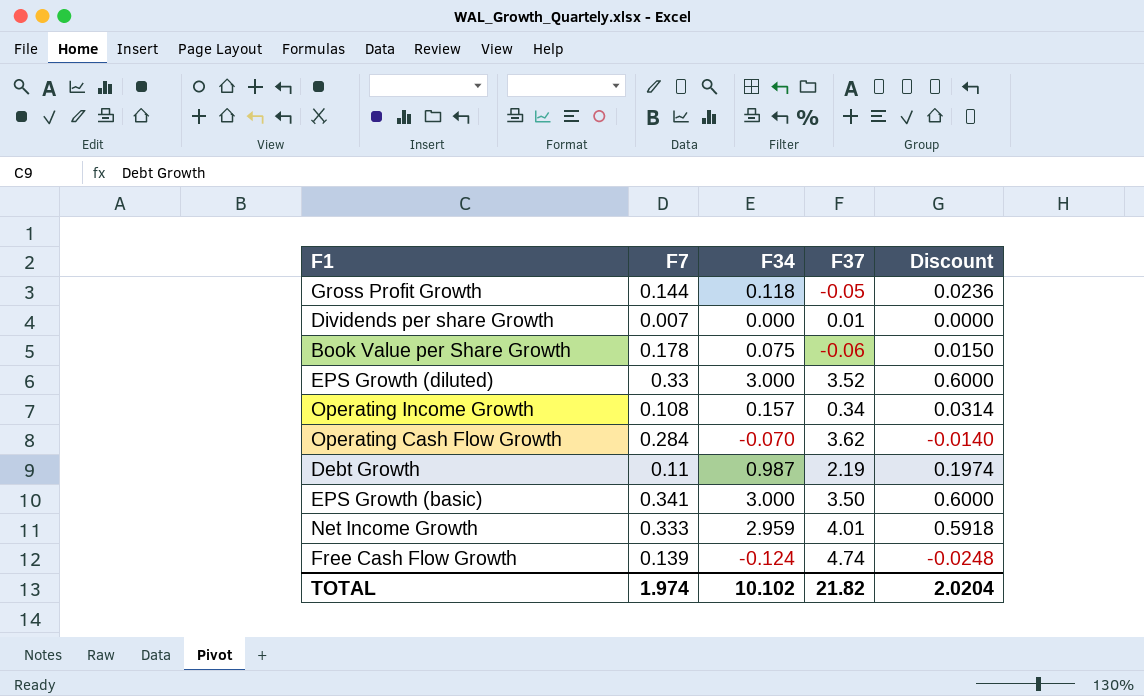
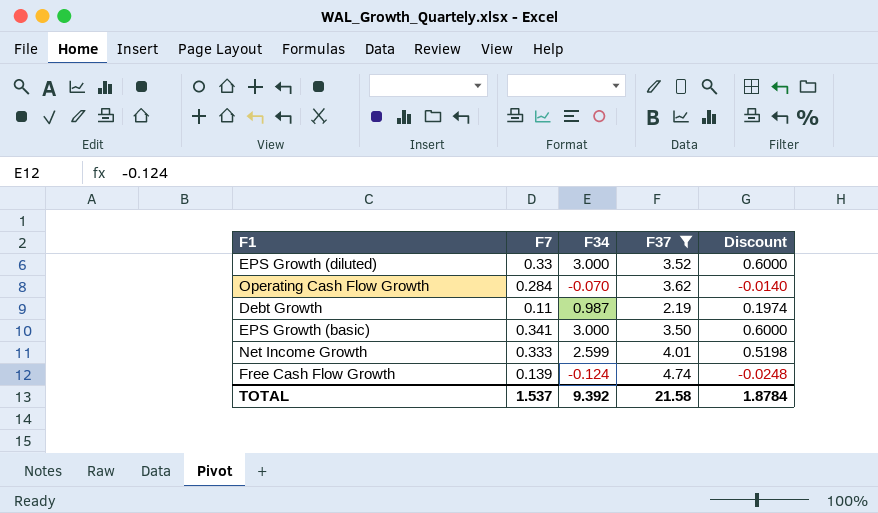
filter: none -> F37 >= 2.19
Net Income Growth | F34: 2.959 -> 2.599
Net Income Growth | Discount: 0.5918 -> 0.5198
TOTAL | F7: 1.974 -> 1.537
TOTAL | F34: 10.102 -> 9.392
TOTAL | F37: 21.82 -> 21.58
TOTAL | Discount: 2.0204 -> 1.8784

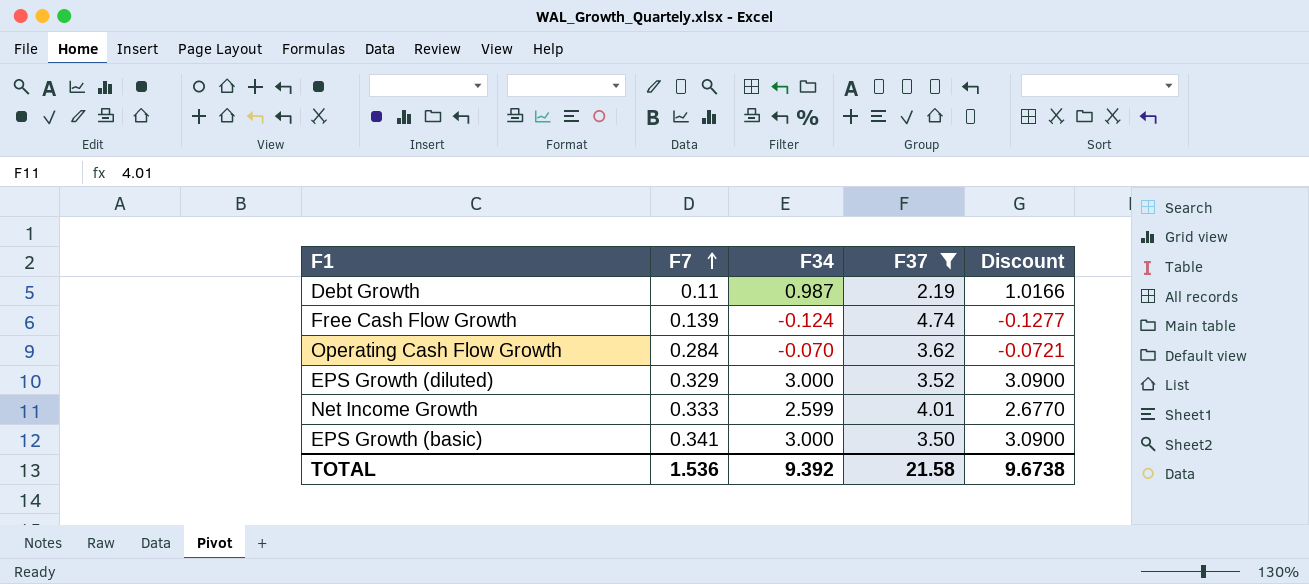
row order: none -> F7 ascending
column Discount | formula: [F34] * 0.2 -> [F34] * 1.03
EPS Growth (diluted) | F7: 0.33 -> 0.329
TOTAL | F7: 1.537 -> 1.536
TOTAL | Discount: 1.8784 -> 9.6738

